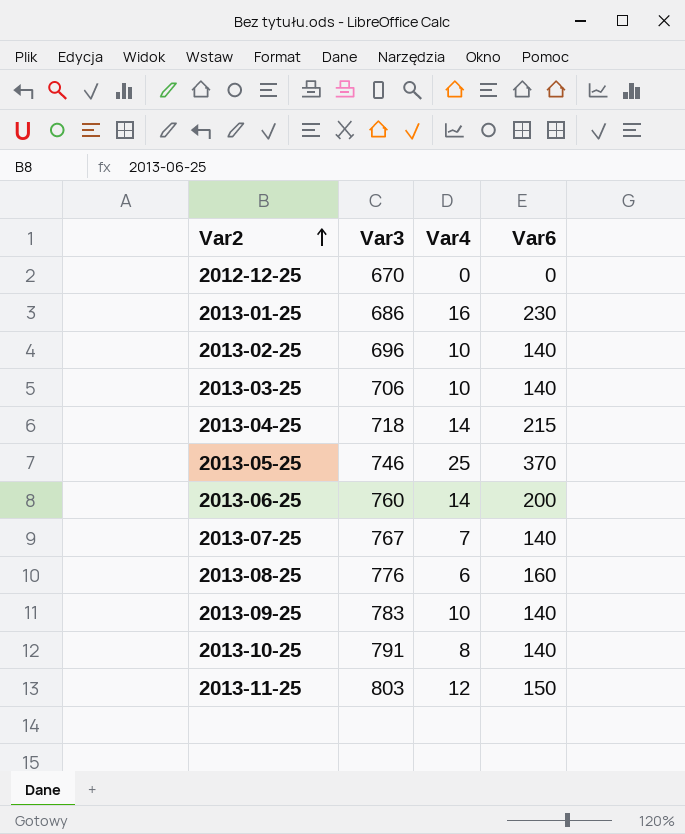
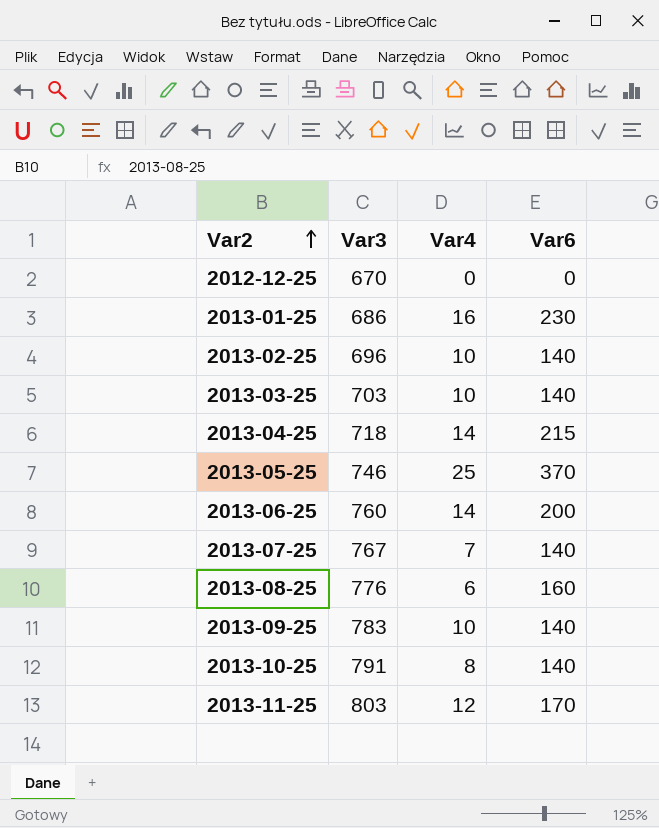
2013-03-25 | Var3: 706 -> 703
2013-11-25 | Var6: 150 -> 170

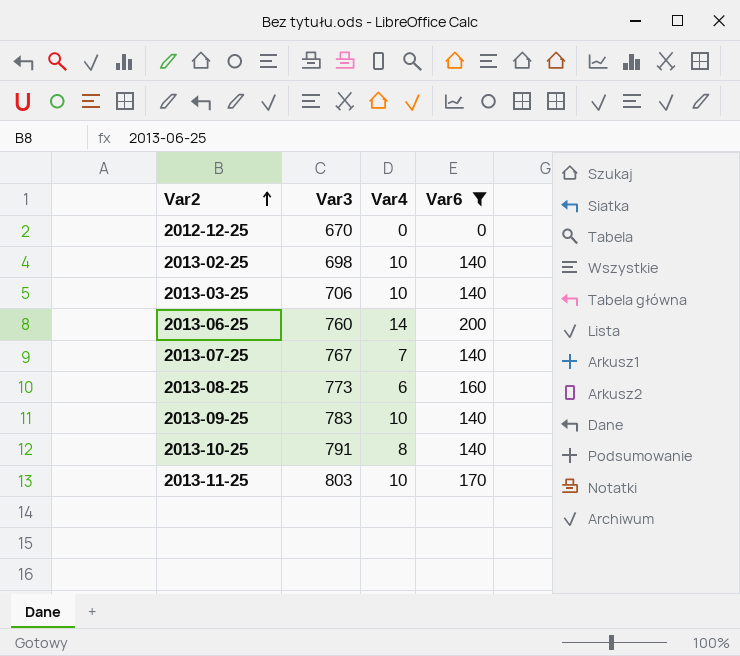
filter: none -> Var6 <= 200
2013-02-25 | Var3: 696 -> 698
2013-03-25 | Var3: 703 -> 706
2013-08-25 | Var3: 776 -> 773
2013-11-25 | Var4: 12 -> 10

